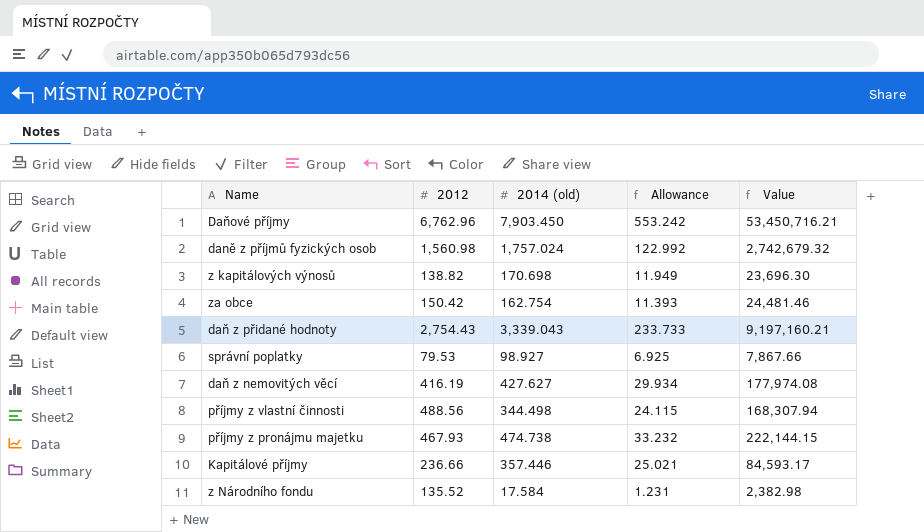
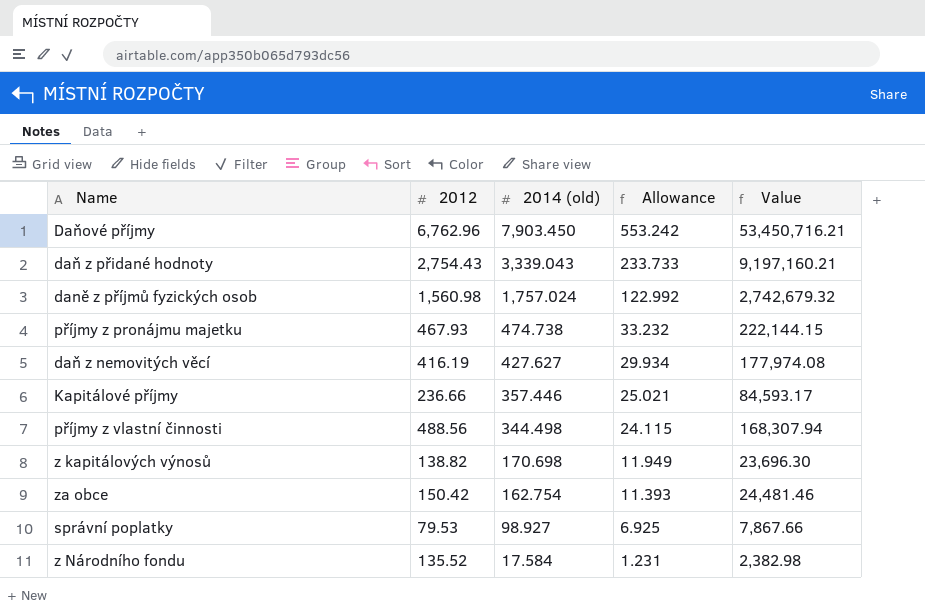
row order: none -> 2014 (old) descending

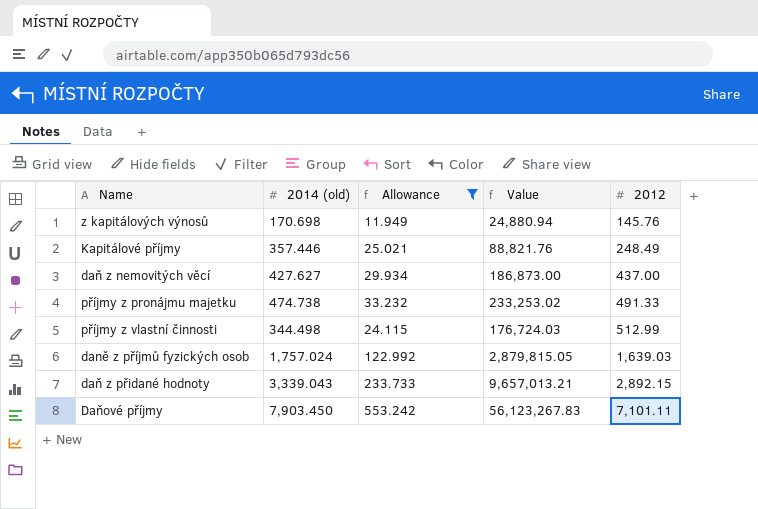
filter: none -> Allowance >= 11.949
row order: 2014 (old) descending -> 2012 ascending
column 2012 | position: 2 -> 5
z kapitálových výnosů | Value: 23,696.30 -> 24,880.94
z kapitálových výnosů | 2012: 138.82 -> 145.76
Kapitálové příjmy | Value: 84,593.17 -> 88,821.76
Kapitálové příjmy | 2012: 236.66 -> 248.49
daň z nemovitých věcí | Value: 177,974.08 -> 186,873.00
daň z nemovitých věcí | 2012: 416.19 -> 437.00
příjmy z pronájmu majetku | Value: 222,144.15 -> 233,253.02
příjmy z pronájmu majetku | 2012: 467.93 -> 491.33
příjmy z vlastní činnosti | Value: 168,307.94 -> 176,724.03
příjmy z vlastní činnosti | 2012: 488.56 -> 512.99
daně z příjmů fyzických osob | Value: 2,742,679.32 -> 2,879,815.05
daně z příjmů fyzických osob | 2012: 1,560.98 -> 1,639.03
daň z přidané hodnoty | Value: 9,197,160.21 -> 9,657,013.21
daň z přidané hodnoty | 2012: 2,754.43 -> 2,892.15
Daňové příjmy | Value: 53,450,716.21 -> 56,123,267.83
Daňové příjmy | 2012: 6,762.96 -> 7,101.11

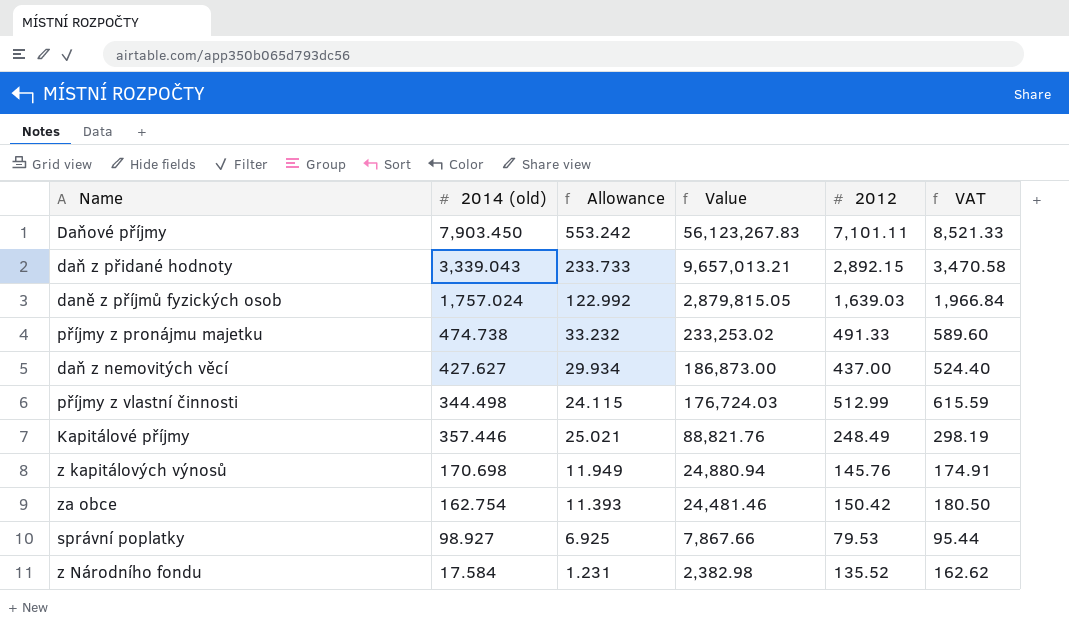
filter: Allowance >= 11.949 -> none
row order: 2012 ascending -> Value descending
column VAT | formula: none -> [2012] * 1.2

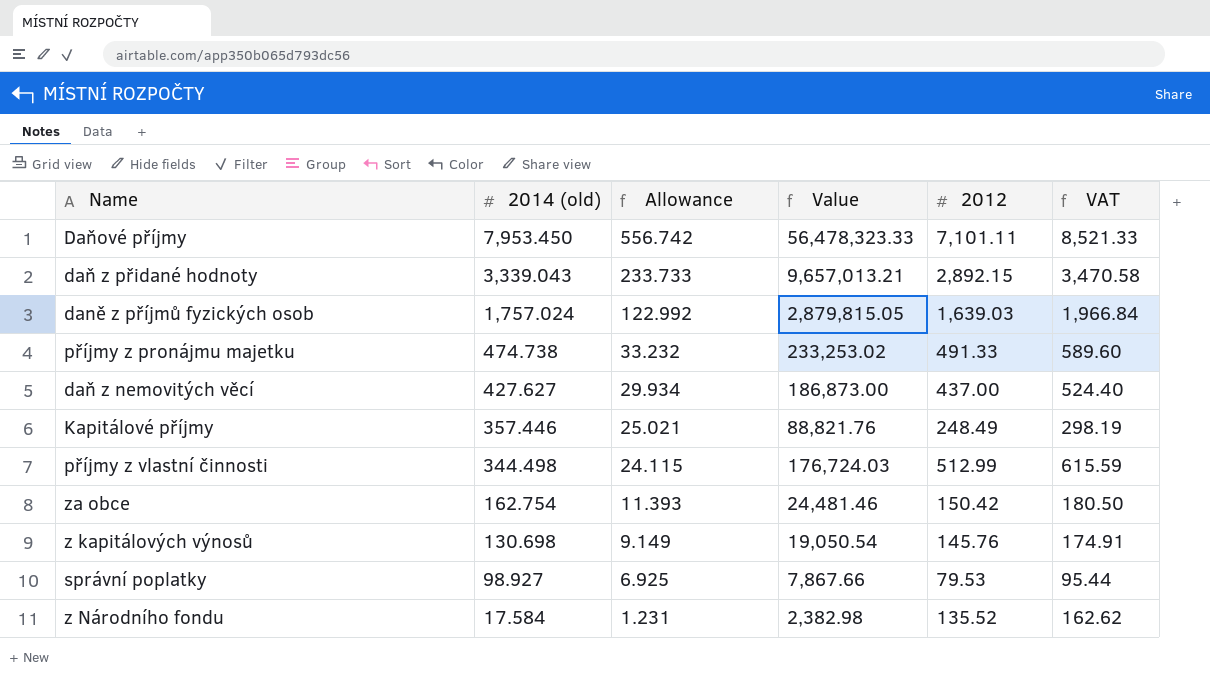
row order: Value descending -> 2014 (old) descending
Daňové příjmy | 2014 (old): 7,903.450 -> 7,953.450
Daňové příjmy | Allowance: 553.242 -> 556.742
Daňové příjmy | Value: 56,123,267.83 -> 56,478,323.33
z kapitálových výnosů | 2014 (old): 170.698 -> 130.698
z kapitálových výnosů | Allowance: 11.949 -> 9.149
z kapitálových výnosů | Value: 24,880.94 -> 19,050.54

